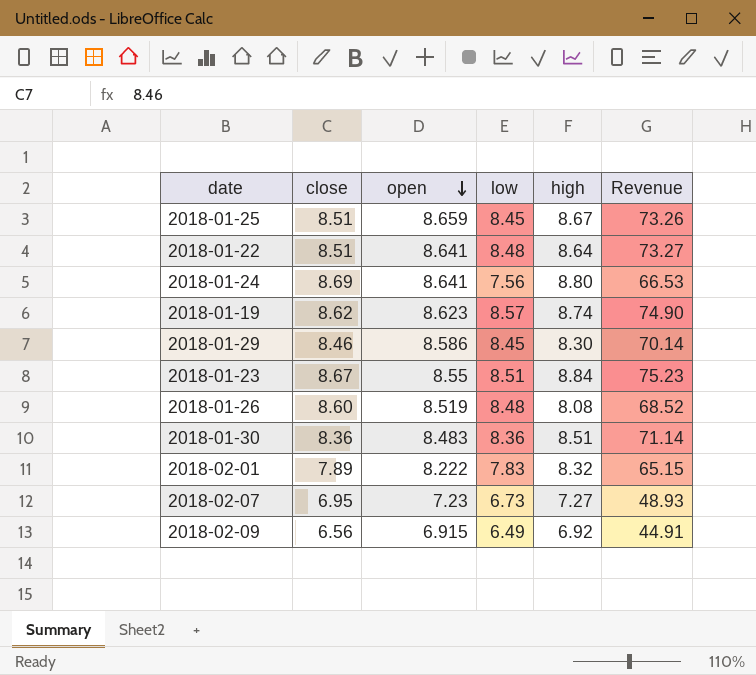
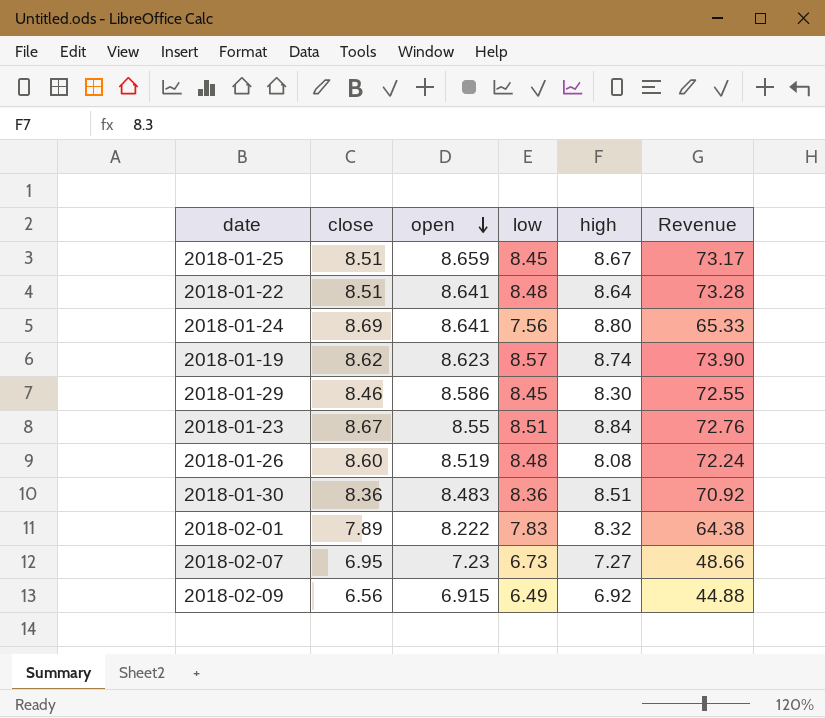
column Revenue | formula: [low] * [high] -> [open] * [low]

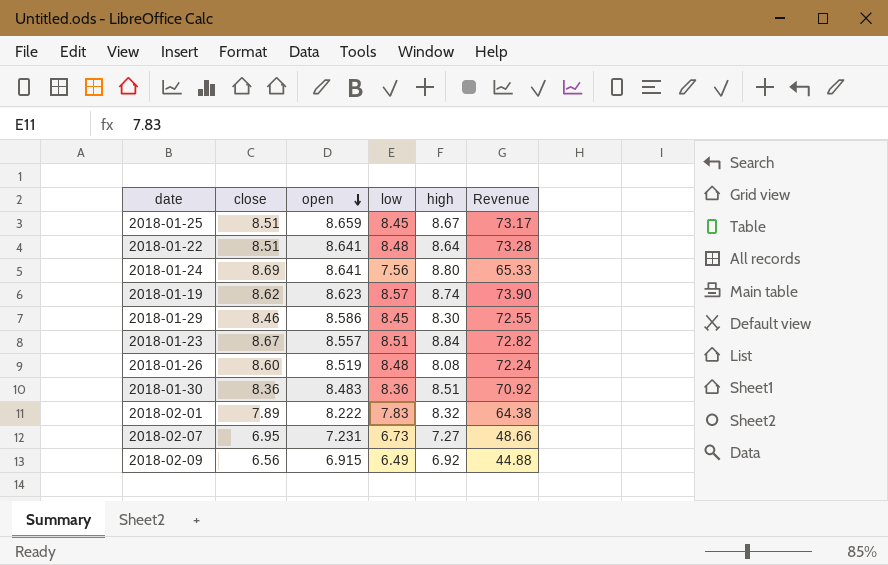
2018-01-23 | open: 8.55 -> 8.557
2018-01-23 | Revenue: 72.76 -> 72.82
2018-02-07 | open: 7.23 -> 7.231

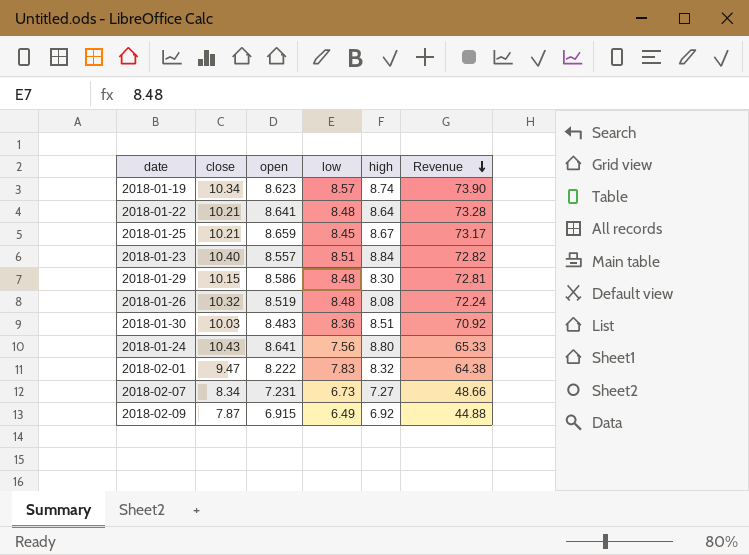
row order: open descending -> Revenue descending
2018-01-19 | close: 8.62 -> 10.34
2018-01-22 | close: 8.51 -> 10.21
2018-01-25 | close: 8.51 -> 10.21
2018-01-23 | close: 8.67 -> 10.40
2018-01-29 | close: 8.46 -> 10.15
2018-01-29 | low: 8.45 -> 8.48
2018-01-29 | Revenue: 72.55 -> 72.81
2018-01-26 | close: 8.60 -> 10.32
2018-01-30 | close: 8.36 -> 10.03
2018-01-24 | close: 8.69 -> 10.43
2018-02-01 | close: 7.89 -> 9.47
2018-02-07 | close: 6.95 -> 8.34
2018-02-09 | close: 6.56 -> 7.87

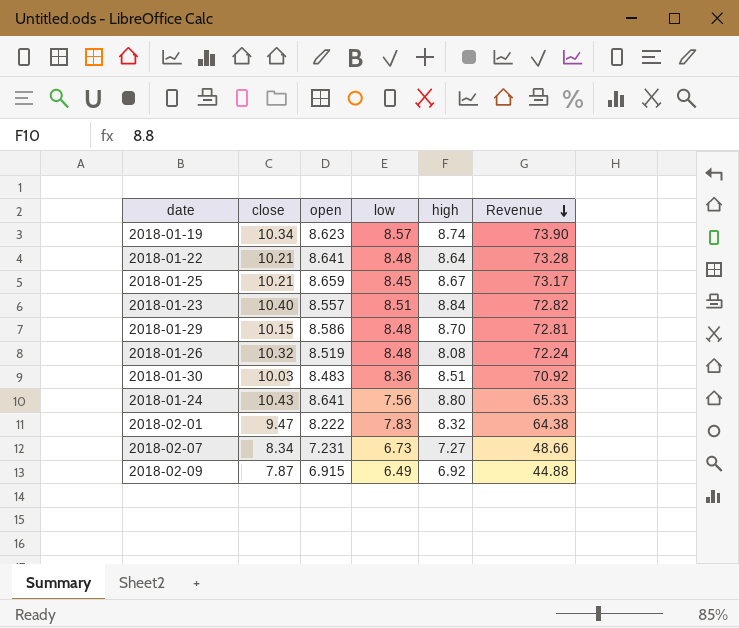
2018-01-29 | high: 8.30 -> 8.70

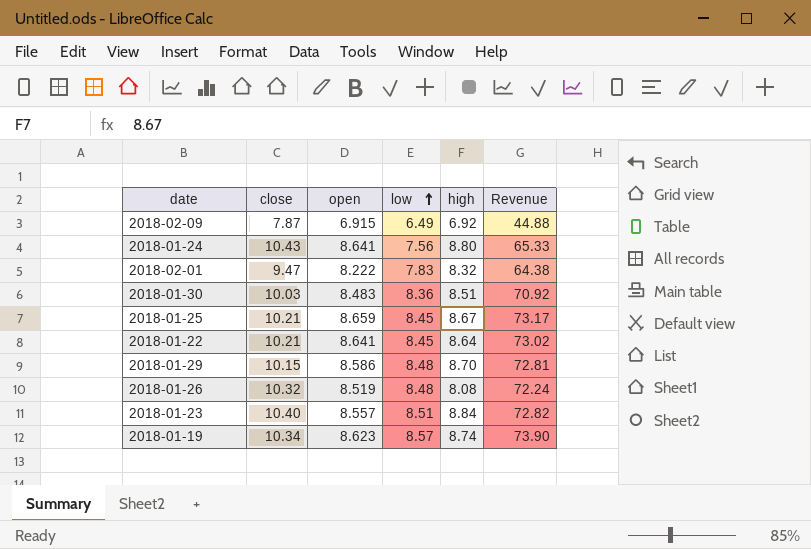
row order: Revenue descending -> low ascending
row 2018-02-07: 8.34 | 7.231 | 6.73 | 7.27 | 48.66 -> none
2018-01-22 | low: 8.48 -> 8.45
2018-01-22 | Revenue: 73.28 -> 73.02

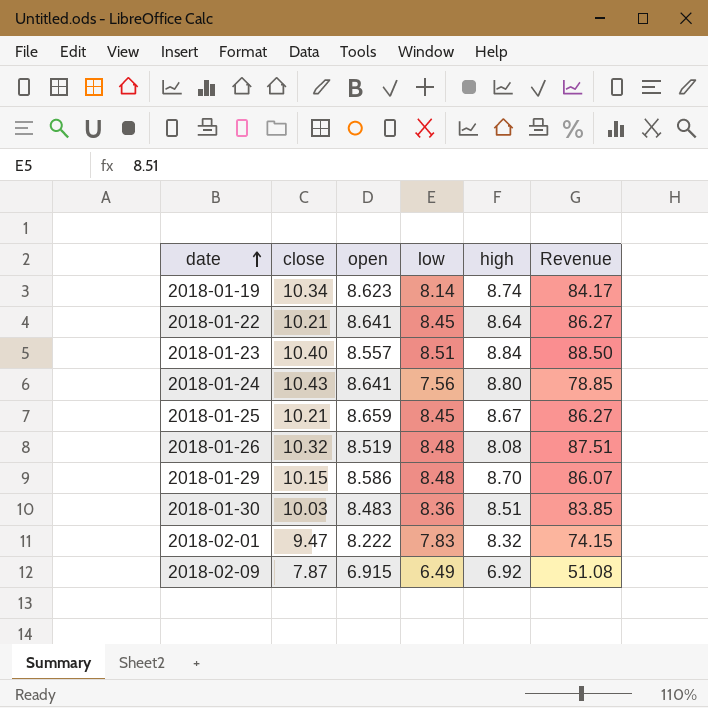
row order: low ascending -> date ascending
column Revenue | formula: [open] * [low] -> [close] * [low]
2018-01-19 | low: 8.57 -> 8.14

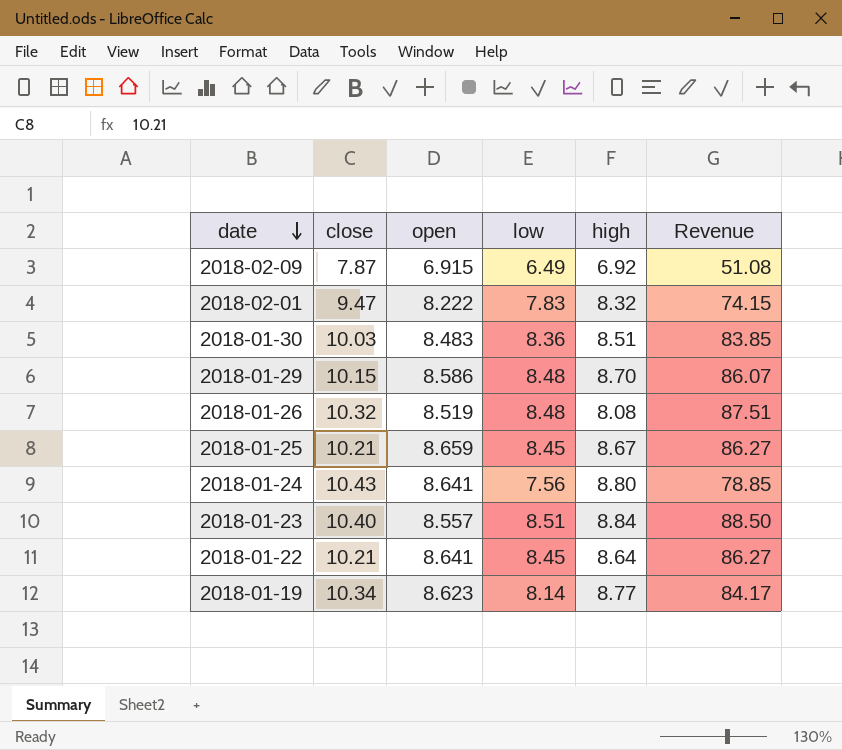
row order: date ascending -> date descending
2018-01-19 | high: 8.74 -> 8.77

